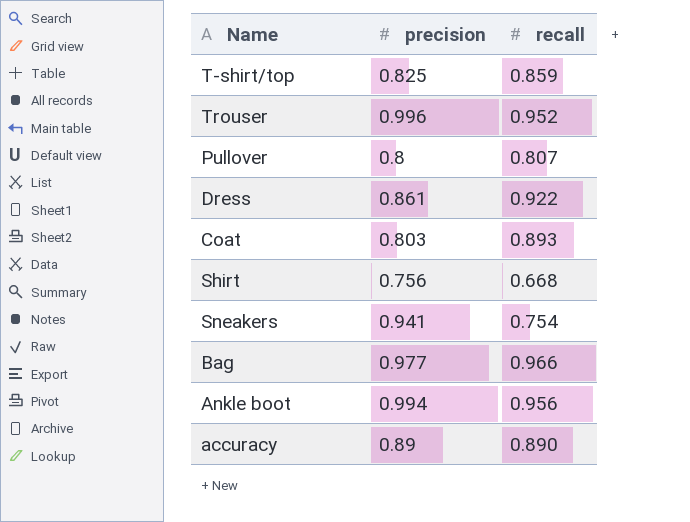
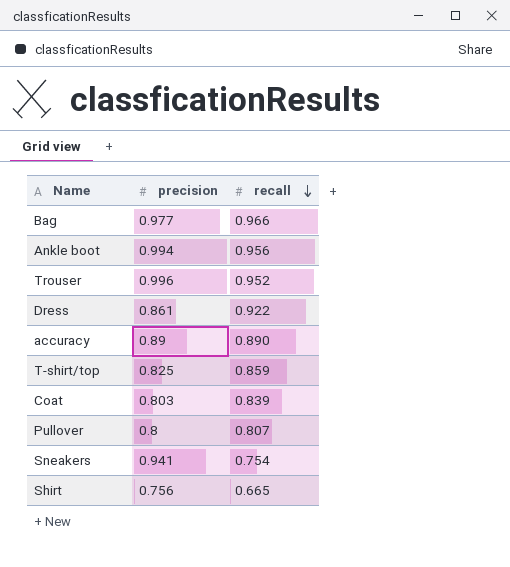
row order: none -> recall descending
Coat | recall: 0.893 -> 0.839
Shirt | recall: 0.668 -> 0.665

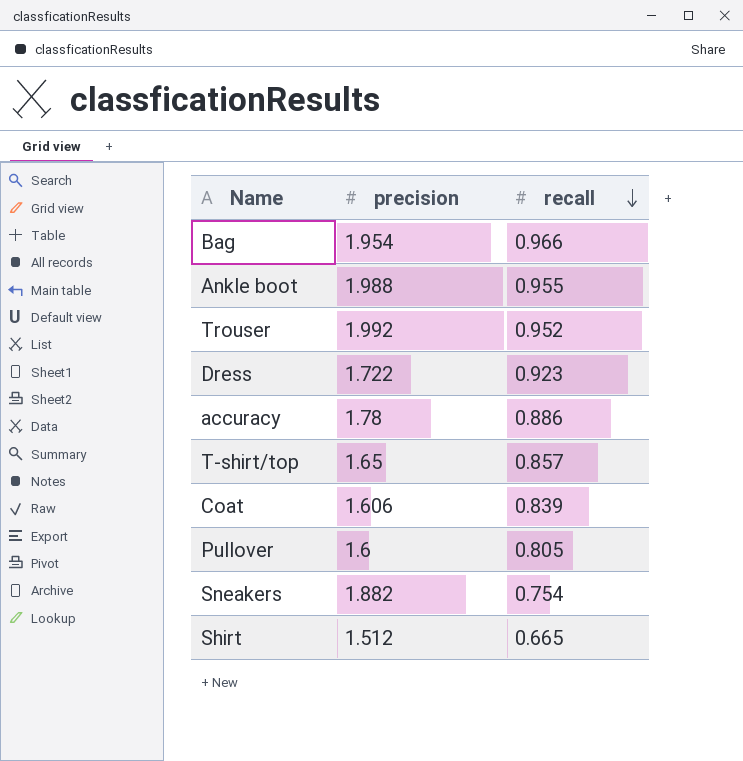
Bag | precision: 0.977 -> 1.954
Ankle boot | precision: 0.994 -> 1.988
Ankle boot | recall: 0.956 -> 0.955
Trouser | precision: 0.996 -> 1.992
Dress | precision: 0.861 -> 1.722
Dress | recall: 0.922 -> 0.923
accuracy | precision: 0.89 -> 1.78
accuracy | recall: 0.890 -> 0.886
T-shirt/top | precision: 0.825 -> 1.65
T-shirt/top | recall: 0.859 -> 0.857
Coat | precision: 0.803 -> 1.606
Pullover | precision: 0.8 -> 1.6
Pullover | recall: 0.807 -> 0.805
Sneakers | precision: 0.941 -> 1.882
Shirt | precision: 0.756 -> 1.512

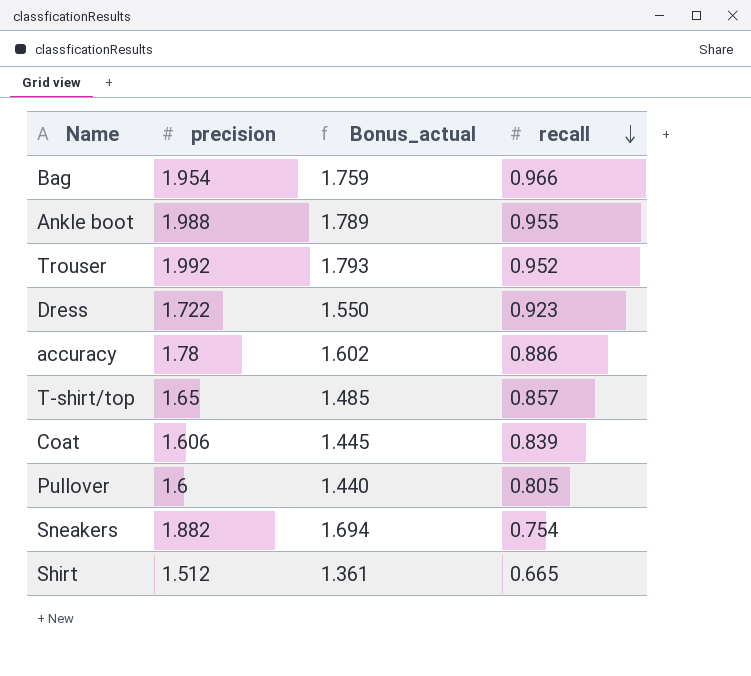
column Bonus_actual | formula: none -> [precision] * 0.9

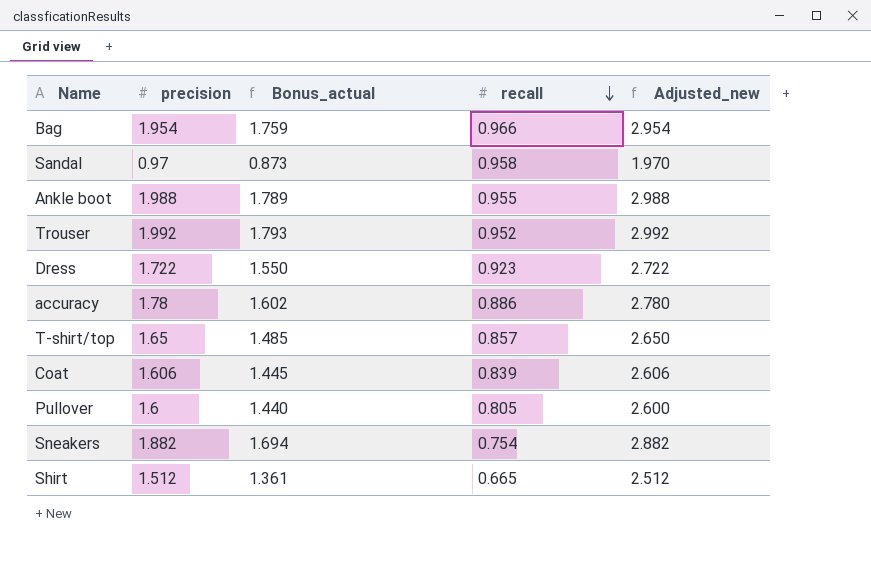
column Adjusted_new | formula: none -> [precision] + 1
row Sandal: none -> 0.97 | 0.873 | 0.958 | 1.970

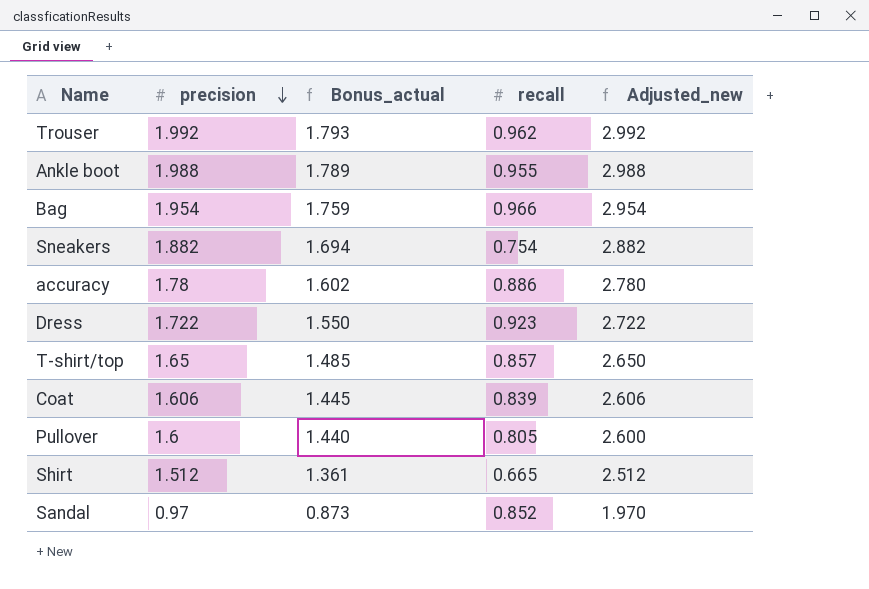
row order: recall descending -> precision descending
Trouser | recall: 0.952 -> 0.962
Sandal | recall: 0.958 -> 0.852

